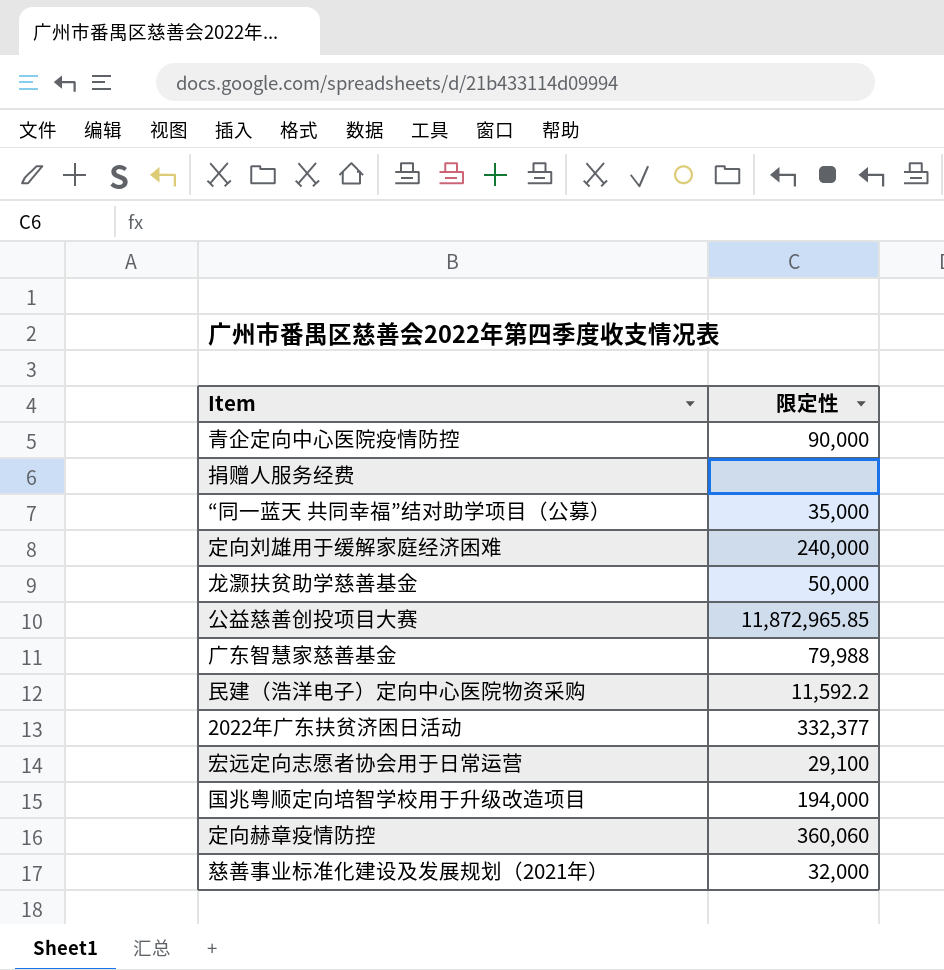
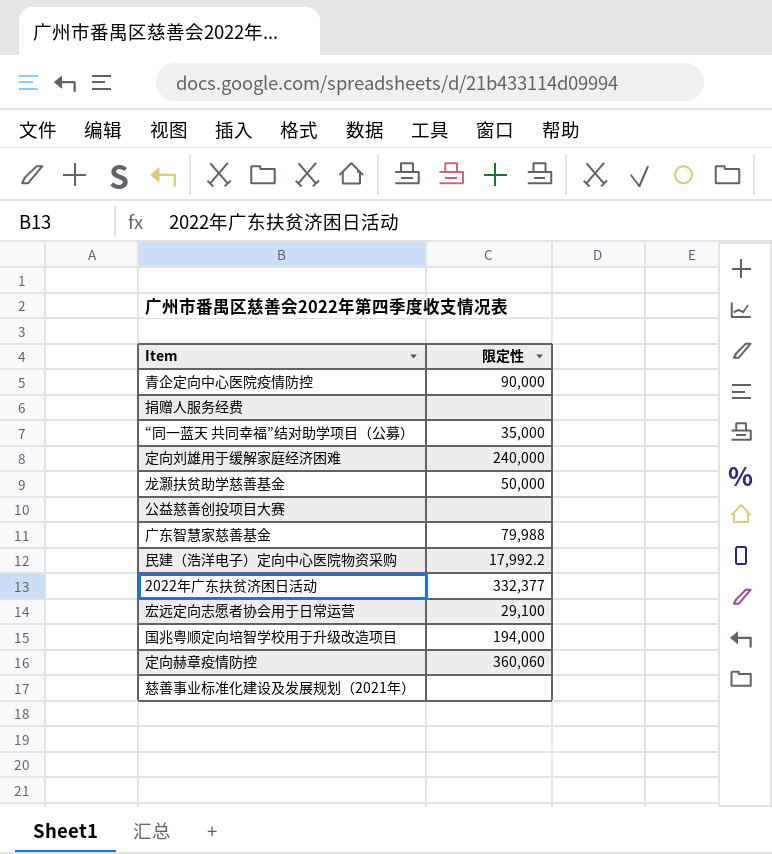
公益慈善创投项目大赛 | 限定性: 11,872,965.85 -> none
民建（浩洋电子）定向中心医院物资采购 | 限定性: 11,592.2 -> 17,992.2
慈善事业标准化建设及发展规划（2021年） | 限定性: 32,000 -> none

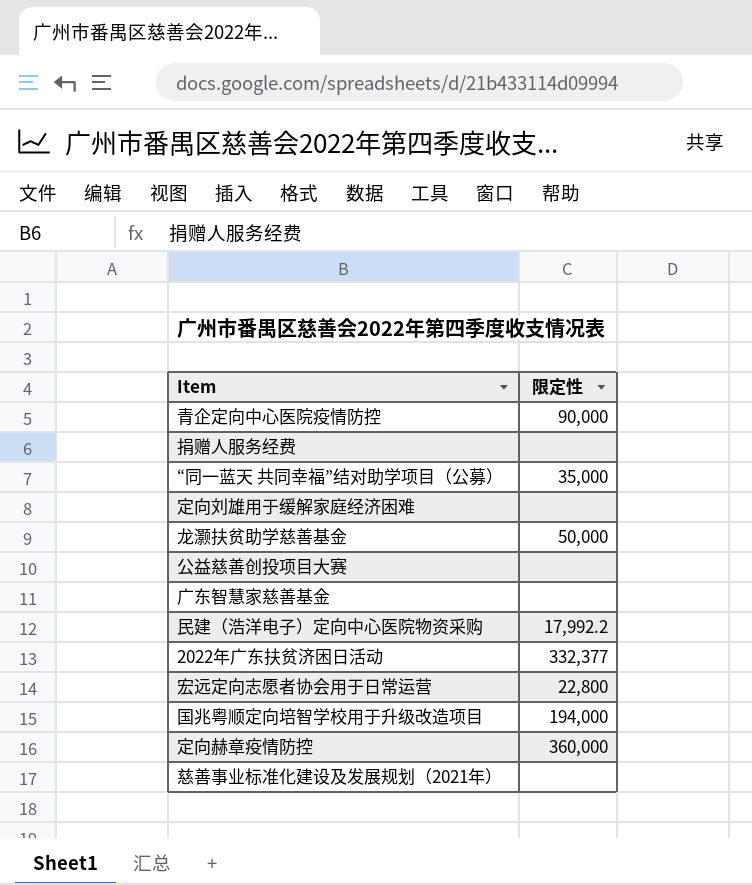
定向刘雄用于缓解家庭经济困难 | 限定性: 240,000 -> none
广东智慧家慈善基金 | 限定性: 79,988 -> none
宏远定向志愿者协会用于日常运营 | 限定性: 29,100 -> 22,800
定向赫章疫情防控 | 限定性: 360,060 -> 360,000

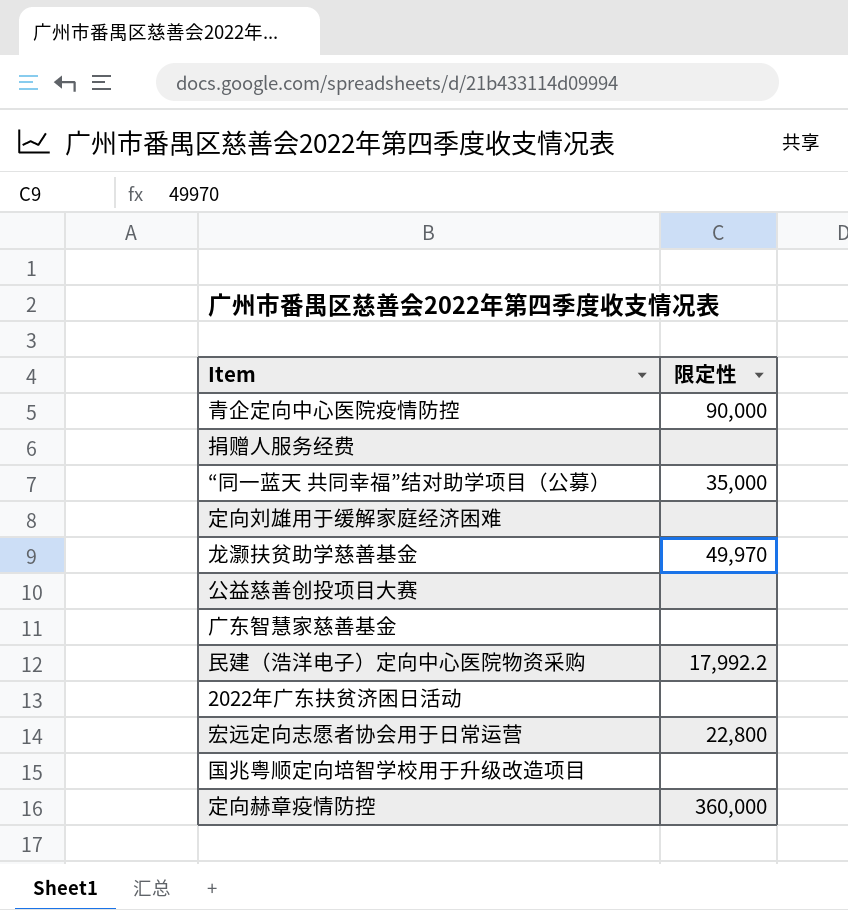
row 慈善事业标准化建设及发展规划（2021年）: none -> none
龙灏扶贫助学慈善基金 | 限定性: 50,000 -> 49,970
2022年广东扶贫济困日活动 | 限定性: 332,377 -> none
国兆粤顺定向培智学校用于升级改造项目 | 限定性: 194,000 -> none

